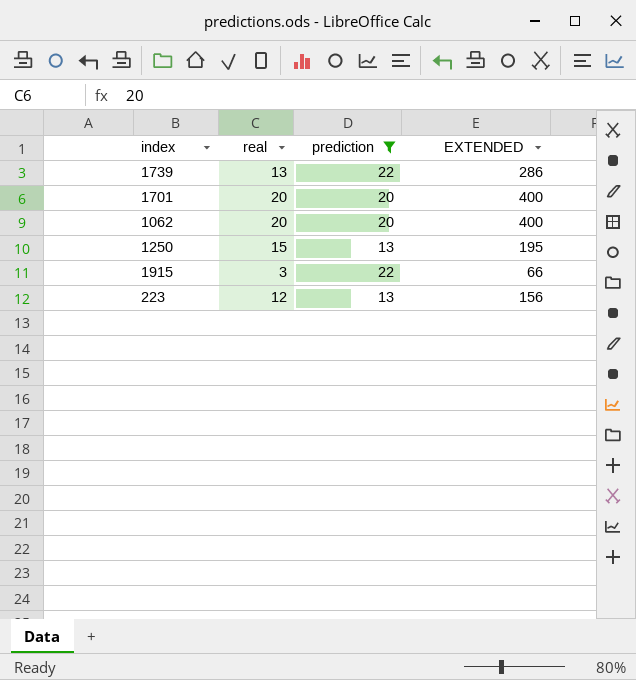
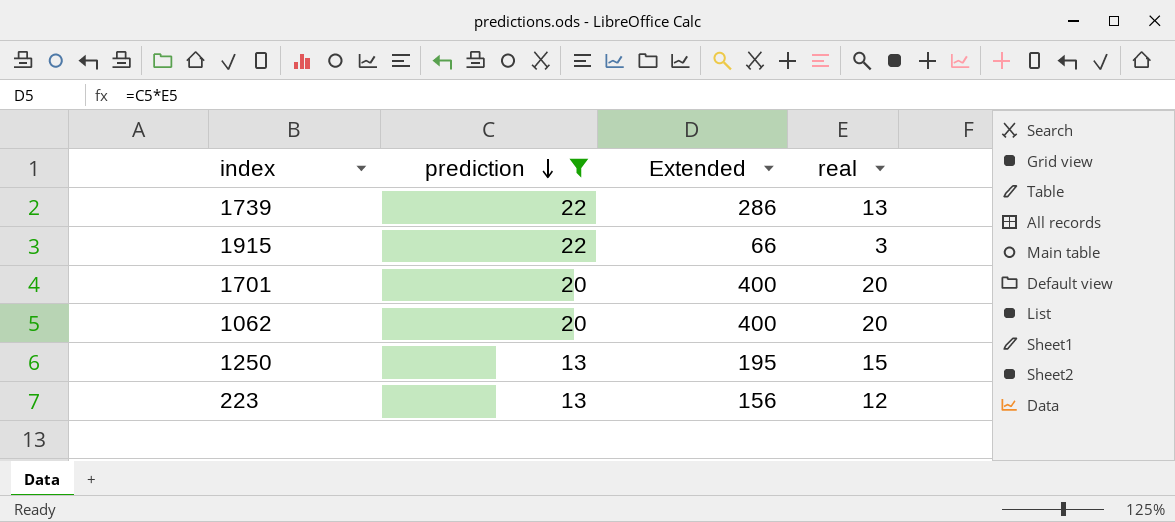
row order: none -> prediction descending
column name: EXTENDED -> Extended
column real | position: 2 -> 4

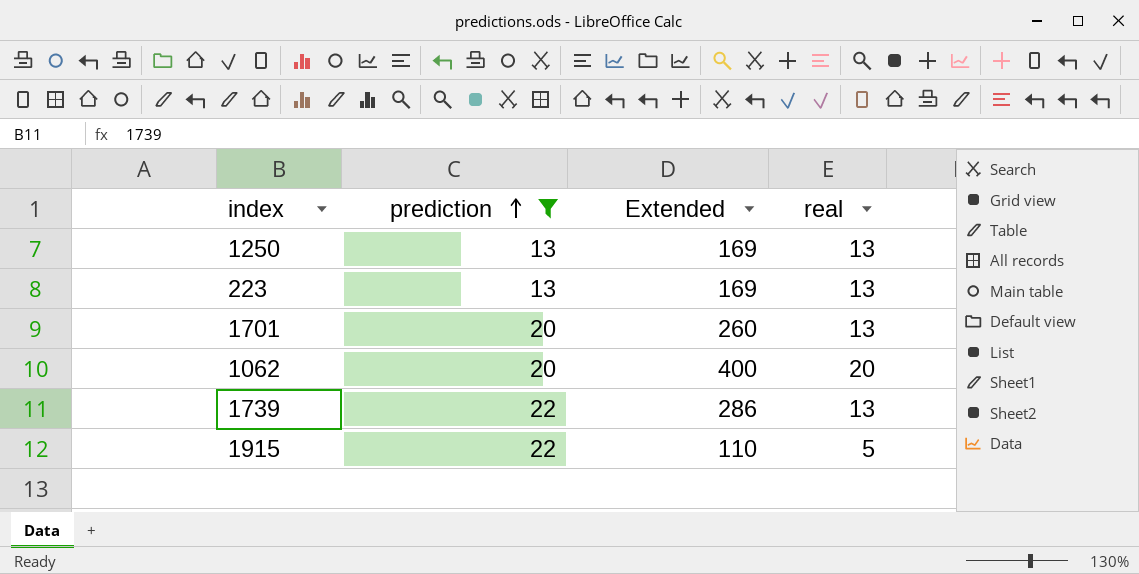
row order: prediction descending -> prediction ascending
1250 | Extended: 195 -> 169
1250 | real: 15 -> 13
223 | Extended: 156 -> 169
223 | real: 12 -> 13
1701 | Extended: 400 -> 260
1701 | real: 20 -> 13
1915 | Extended: 66 -> 110
1915 | real: 3 -> 5

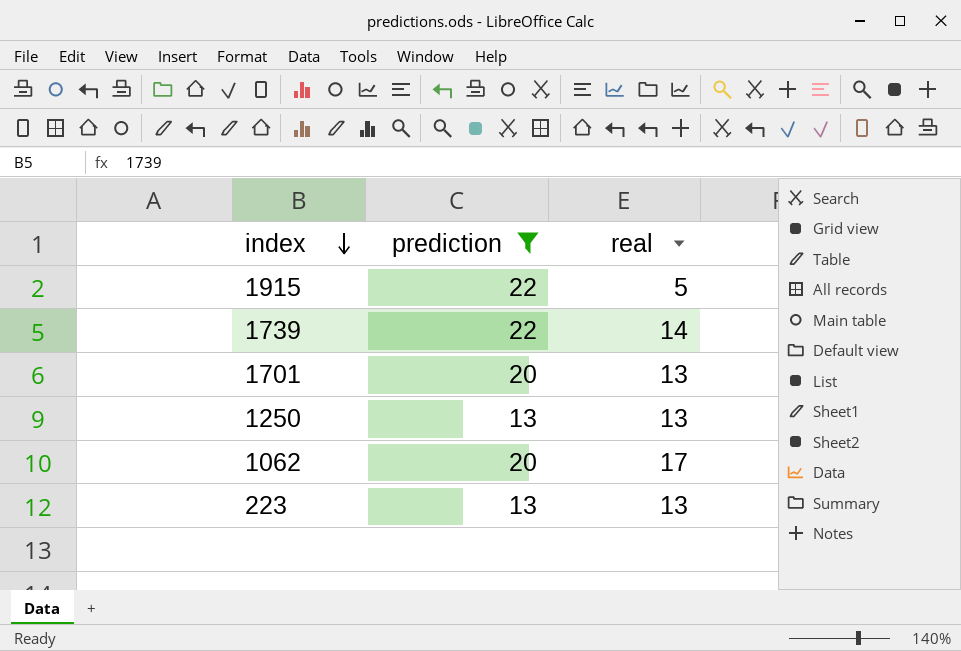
row order: prediction ascending -> index descending
column Extended | formula: [prediction] * [real] -> none
1739 | real: 13 -> 14
1062 | real: 20 -> 17

